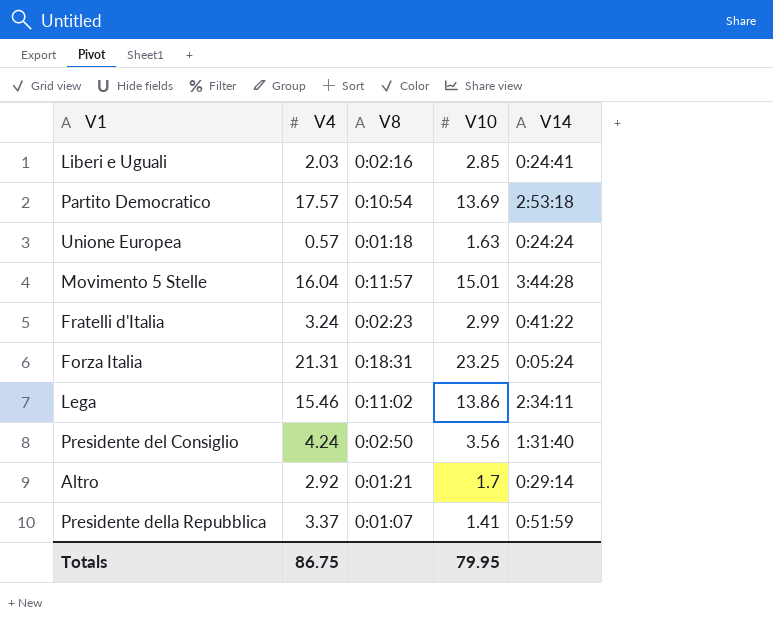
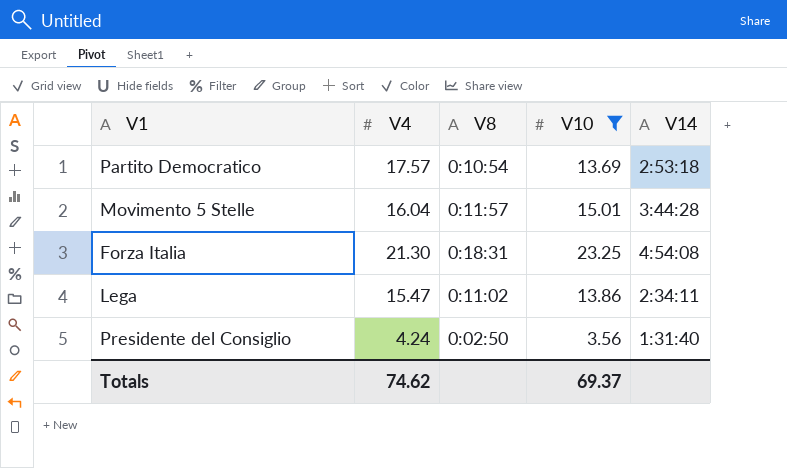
filter: none -> V10 >= 3.56
Forza Italia | V4: 21.31 -> 21.30
Forza Italia | V14: 0:05:24 -> 4:54:08
Lega | V4: 15.46 -> 15.47
Totals | V4: 86.75 -> 74.62
Totals | V10: 79.95 -> 69.37

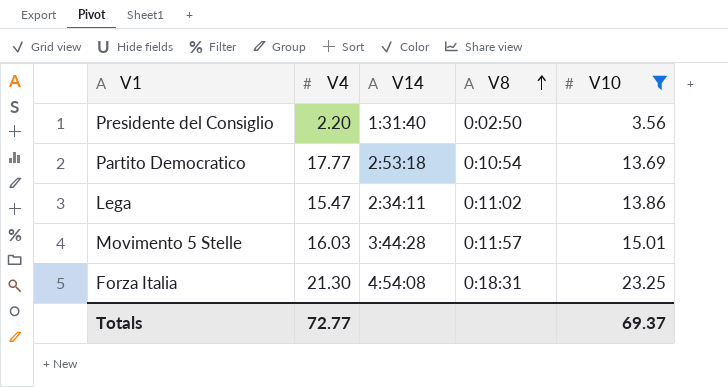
row order: none -> V8 ascending
column V14 | position: 5 -> 3
Presidente del Consiglio | V4: 4.24 -> 2.20
Partito Democratico | V4: 17.57 -> 17.77
Movimento 5 Stelle | V4: 16.04 -> 16.03
Totals | V4: 74.62 -> 72.77

